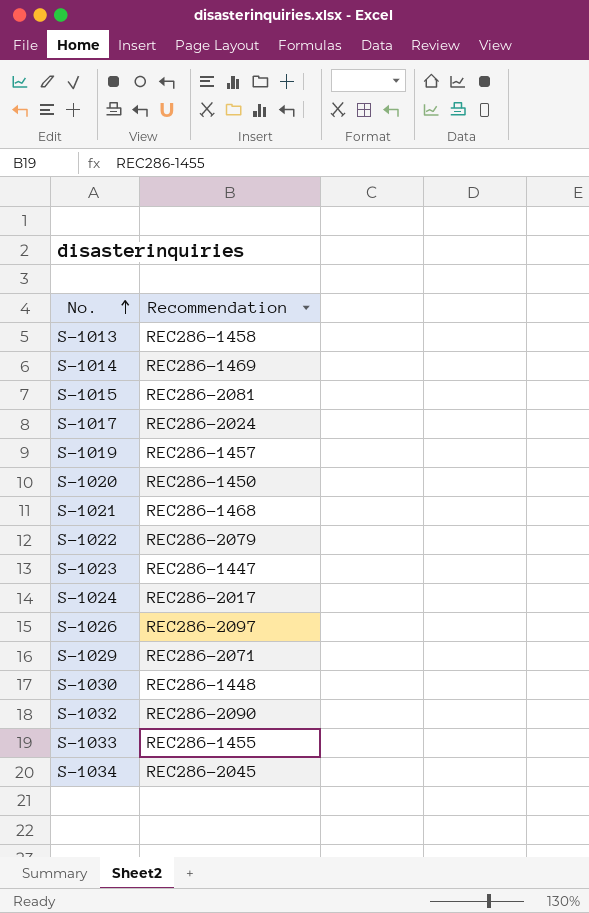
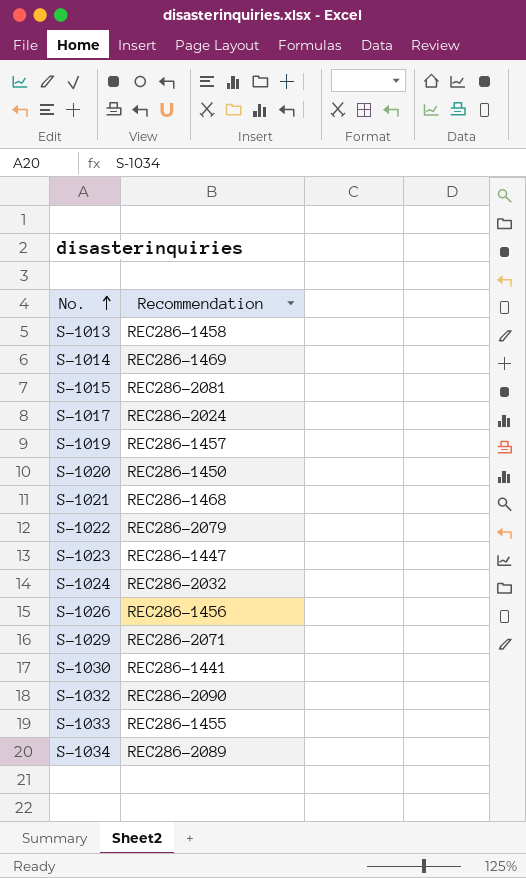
S-1024 | Recommendation: REC286-2017 -> REC286-2032
S-1026 | Recommendation: REC286-2097 -> REC286-1456
S-1030 | Recommendation: REC286-1448 -> REC286-1441
S-1034 | Recommendation: REC286-2045 -> REC286-2089

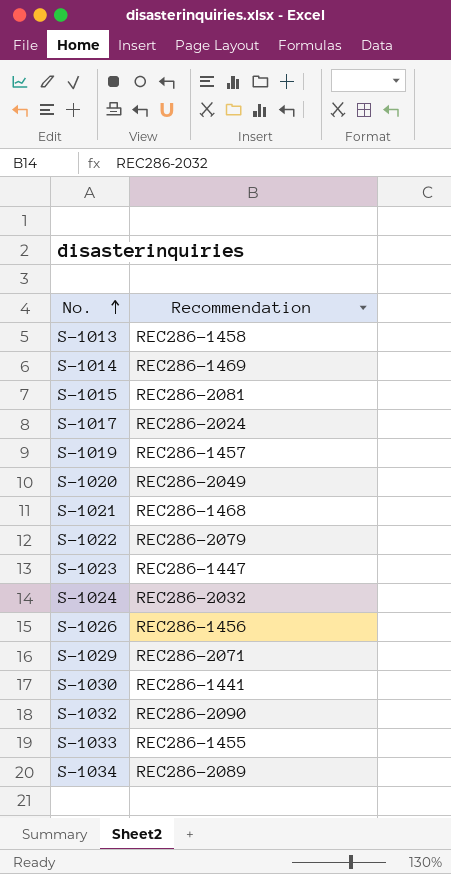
S-1020 | Recommendation: REC286-1450 -> REC286-2049

